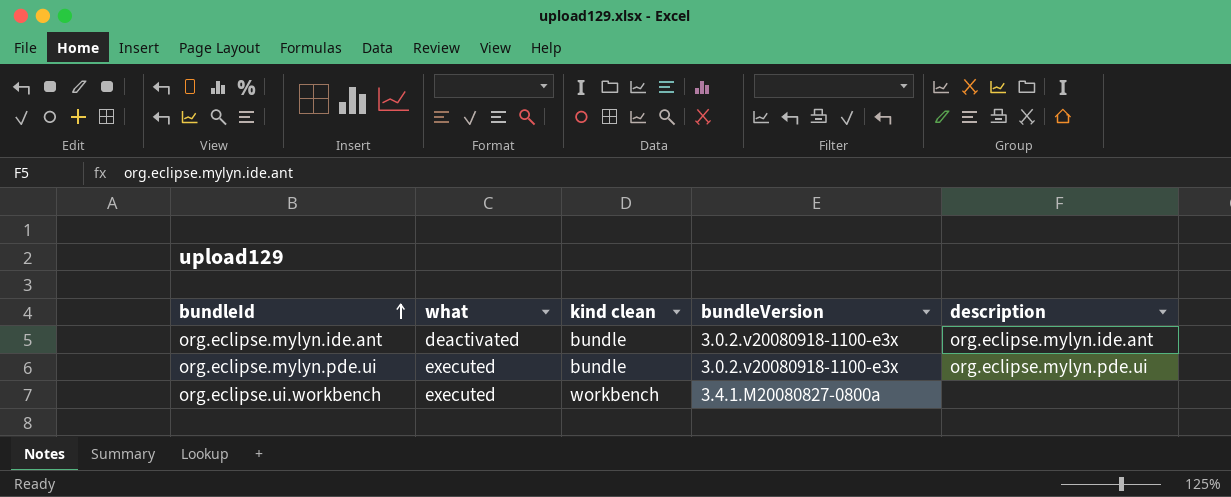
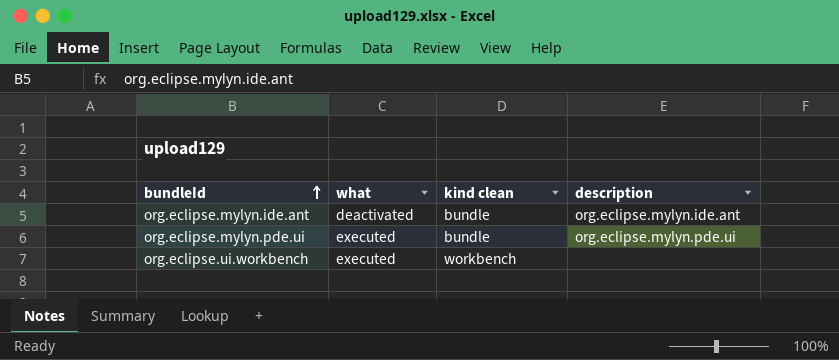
column bundleVersion | position: 4 -> none

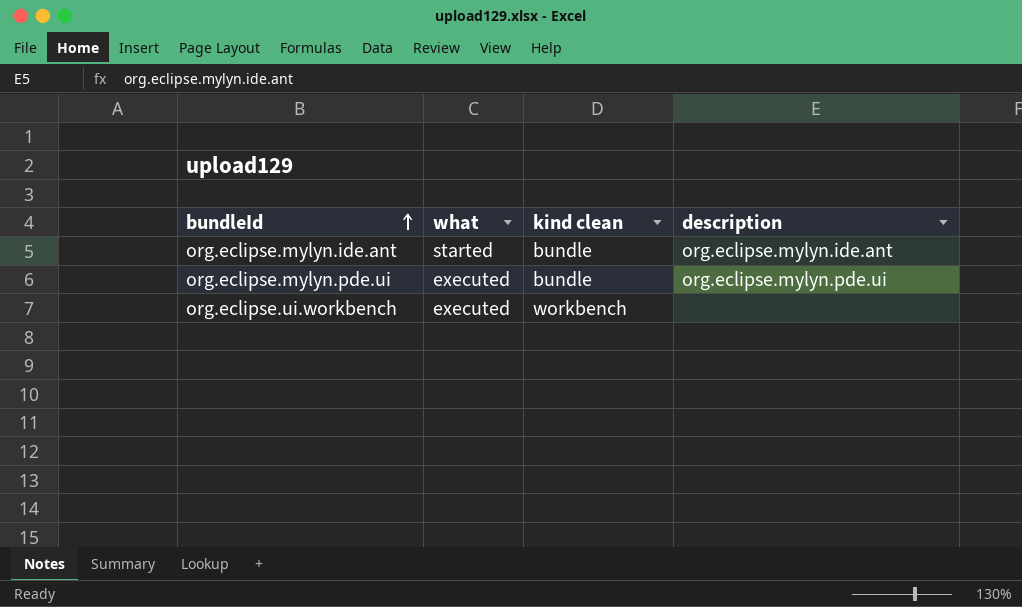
org.eclipse.mylyn.ide.ant | what: deactivated -> started

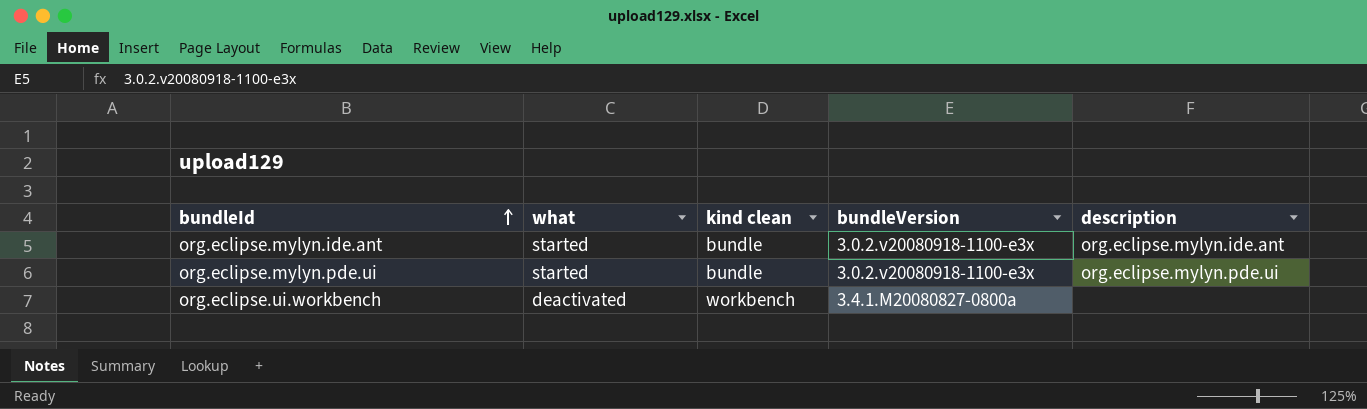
column bundleVersion | position: none -> 4
org.eclipse.mylyn.pde.ui | what: executed -> started
org.eclipse.ui.workbench | what: executed -> deactivated

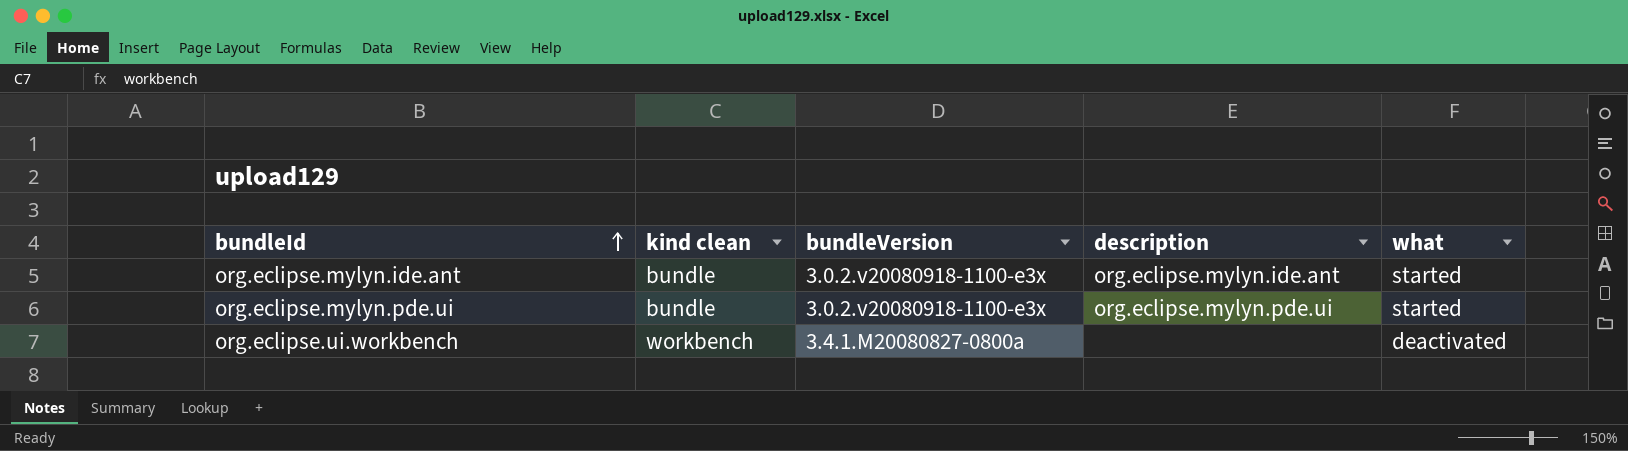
column what | position: 2 -> 5

